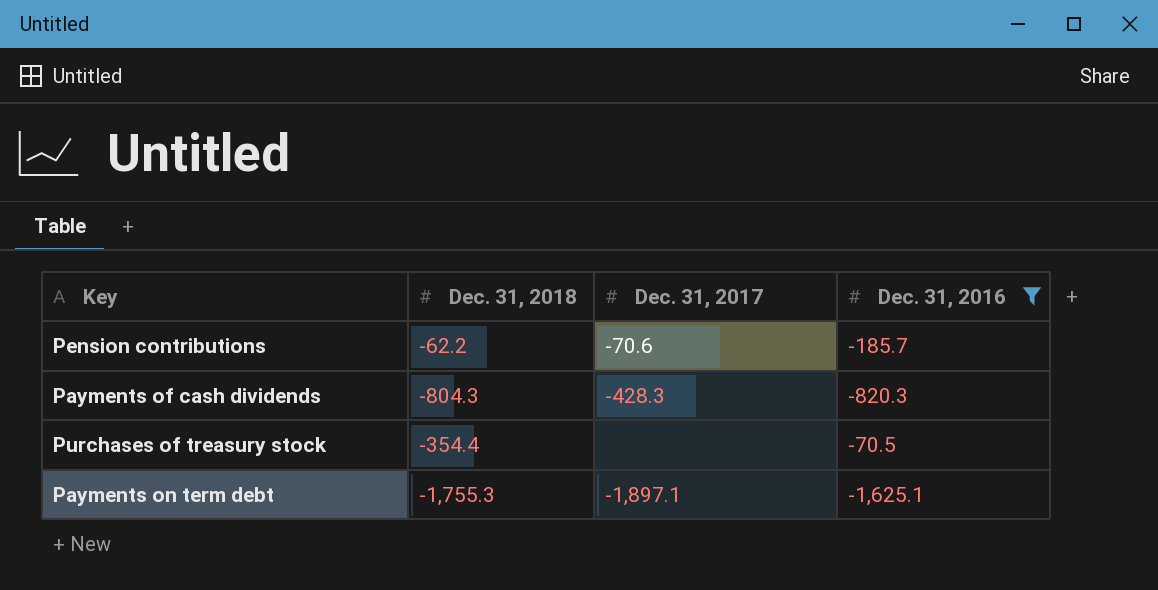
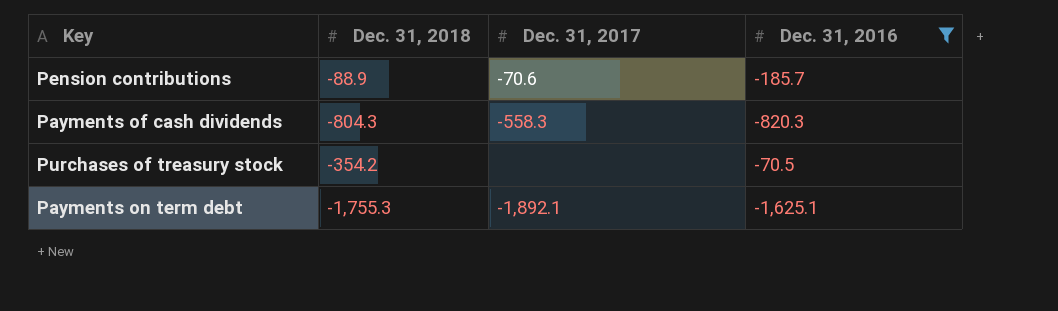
Pension contributions | Dec. 31, 2018: -62.2 -> -88.9
Payments of cash dividends | Dec. 31, 2017: -428.3 -> -558.3
Purchases of treasury stock | Dec. 31, 2018: -354.4 -> -354.2
Payments on term debt | Dec. 31, 2017: -1,897.1 -> -1,892.1

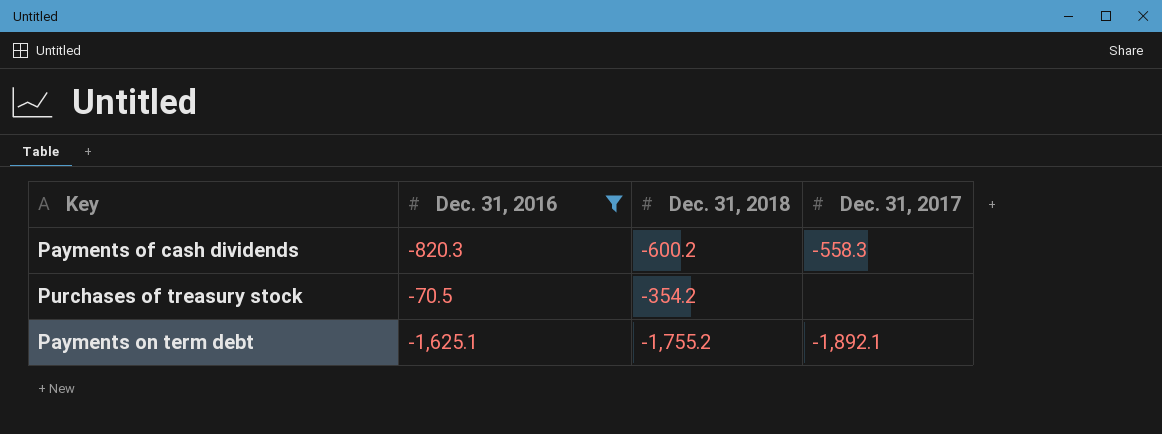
column Dec. 31, 2016 | position: 4 -> 2
row Pension contributions: -88.9 | -70.6 | -185.7 -> none
Payments of cash dividends | Dec. 31, 2018: -804.3 -> -600.2
Payments on term debt | Dec. 31, 2018: -1,755.3 -> -1,755.2

